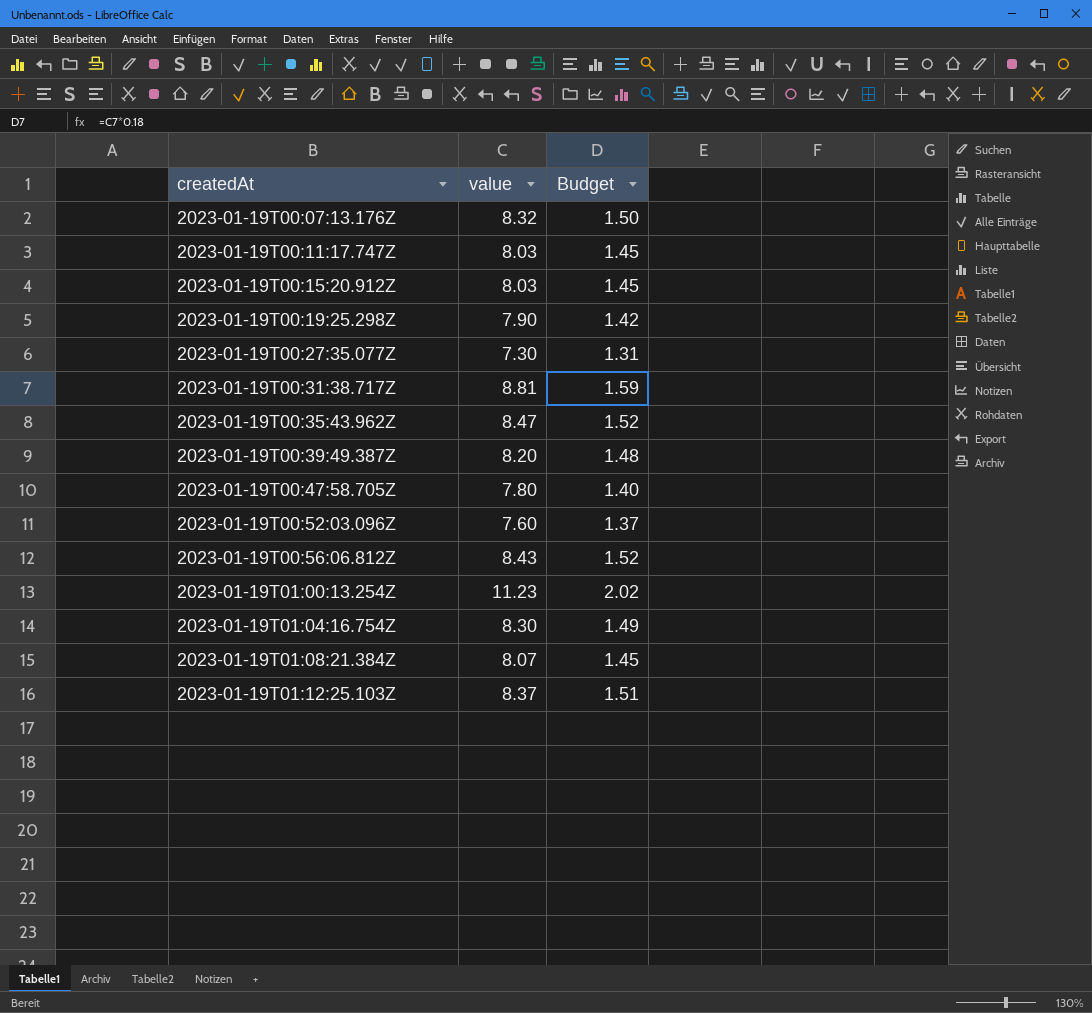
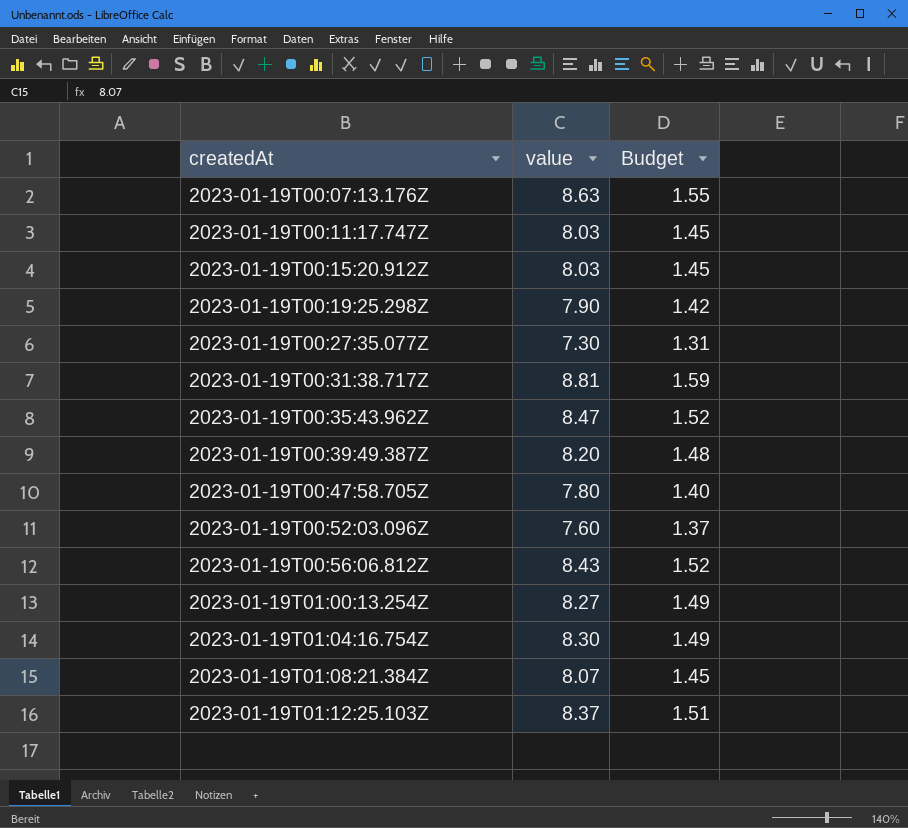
2023-01-19T00:07:13.176Z | value: 8.32 -> 8.63
2023-01-19T00:07:13.176Z | Budget: 1.50 -> 1.55
2023-01-19T01:00:13.254Z | value: 11.23 -> 8.27
2023-01-19T01:00:13.254Z | Budget: 2.02 -> 1.49

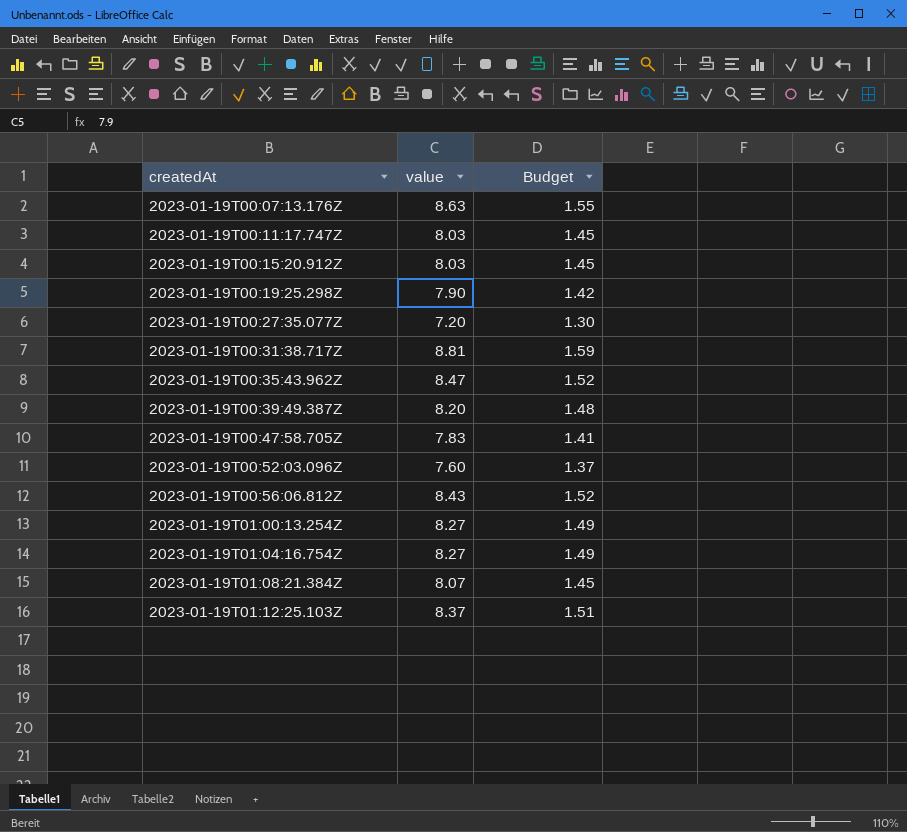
2023-01-19T00:27:35.077Z | value: 7.30 -> 7.20
2023-01-19T00:27:35.077Z | Budget: 1.31 -> 1.30
2023-01-19T00:47:58.705Z | value: 7.80 -> 7.83
2023-01-19T00:47:58.705Z | Budget: 1.40 -> 1.41
2023-01-19T01:04:16.754Z | value: 8.30 -> 8.27

